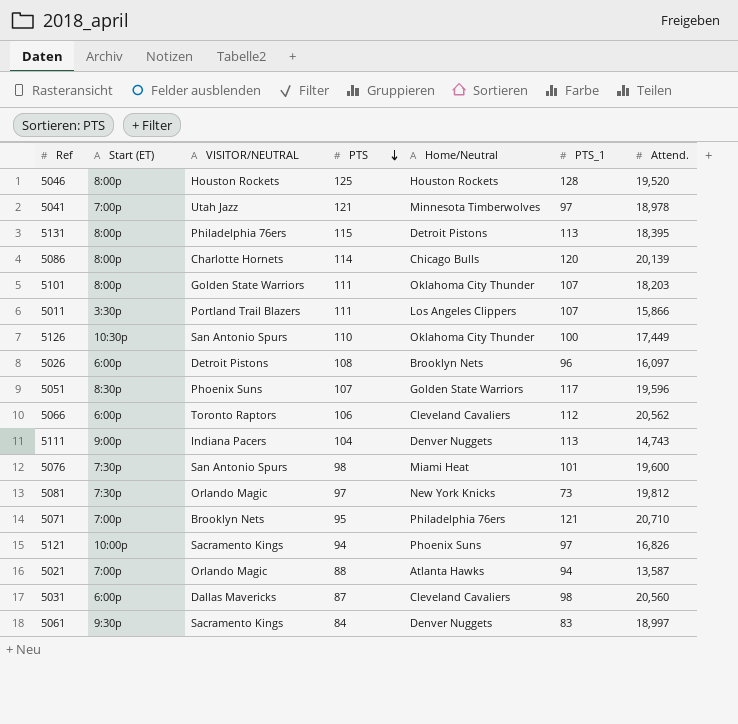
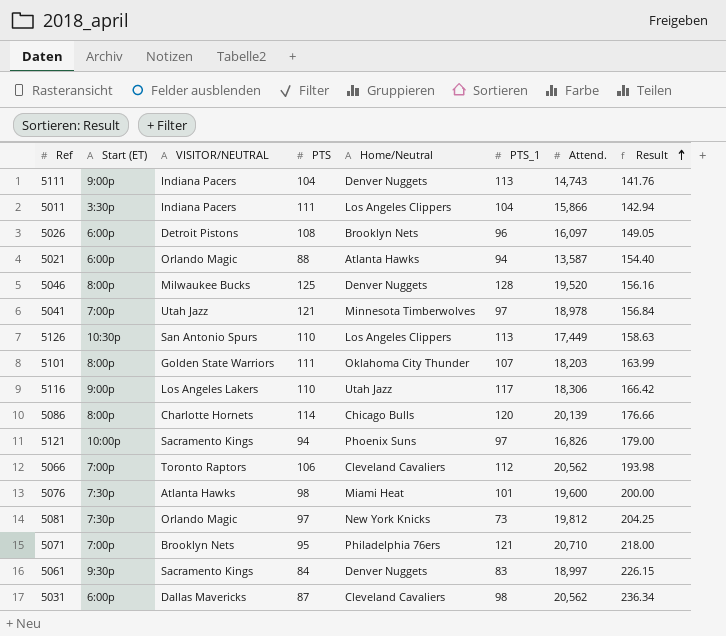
row order: PTS descending -> Result ascending
column Result | formula: none -> [Attend.] / [PTS]
row 5131: 8:00p | Philadelphia 76ers | 115 | Detroit Pistons | 113 | 18,395 -> none
row 5051: 8:30p | Phoenix Suns | 107 | Golden State Warriors | 117 | 19,596 -> none
5011 | VISITOR/NEUTRAL: Portland Trail Blazers -> Indiana Pacers
5011 | PTS_1: 107 -> 104
5021 | Start (ET): 7:00p -> 6:00p
5046 | VISITOR/NEUTRAL: Houston Rockets -> Milwaukee Bucks
5046 | Home/Neutral: Houston Rockets -> Denver Nuggets
5126 | Home/Neutral: Oklahoma City Thunder -> Los Angeles Clippers
5126 | PTS_1: 100 -> 113
row 5116: none -> 9:00p | Los Angeles Lakers | 110 | Utah Jazz | 117 | 18,306 | 166.42
5066 | Start (ET): 6:00p -> 7:00p
5076 | VISITOR/NEUTRAL: San Antonio Spurs -> Atlanta Hawks
5031 | Attend.: 20,560 -> 20,562

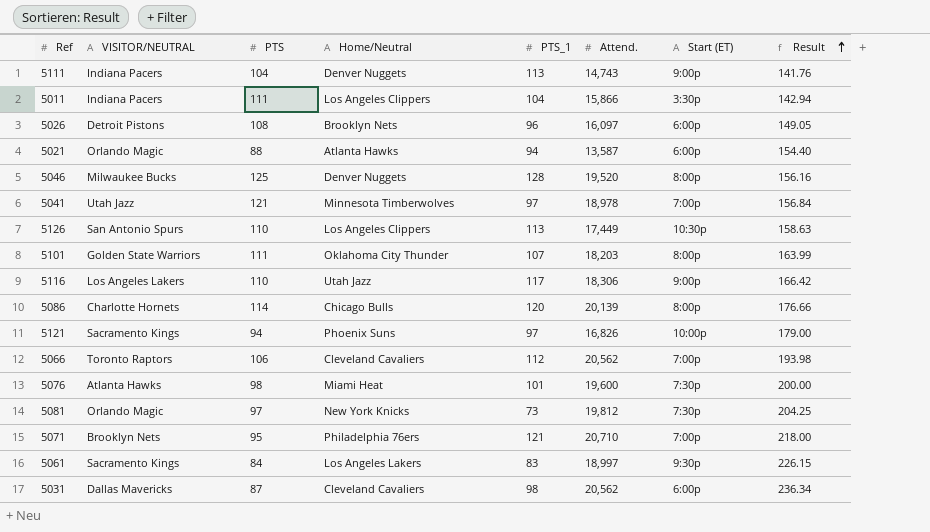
column Start (ET) | position: 2 -> 7
5061 | Home/Neutral: Denver Nuggets -> Los Angeles Lakers

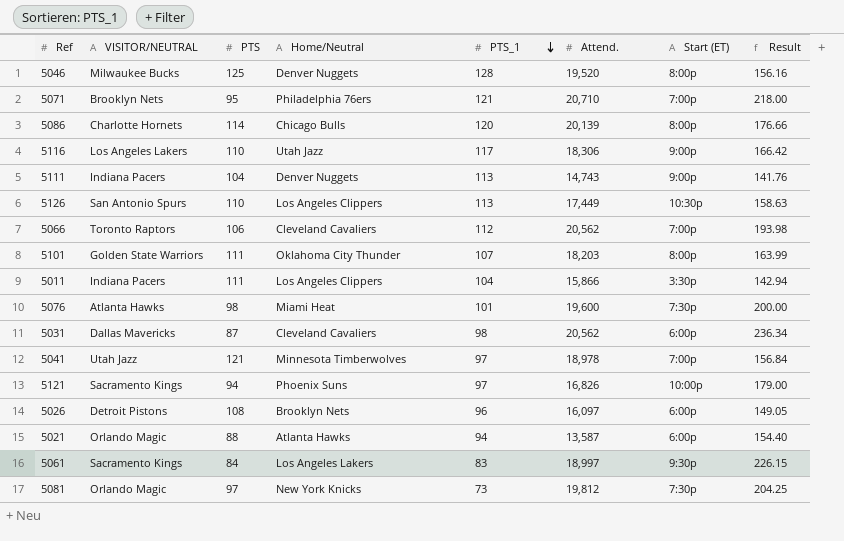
row order: Result ascending -> PTS_1 descending

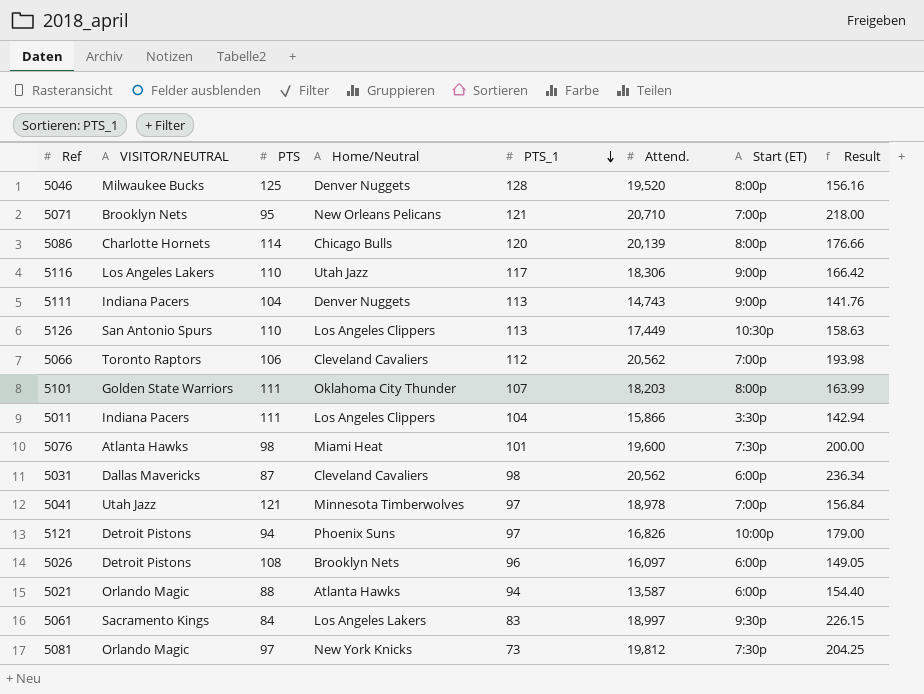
5071 | Home/Neutral: Philadelphia 76ers -> New Orleans Pelicans
5121 | VISITOR/NEUTRAL: Sacramento Kings -> Detroit Pistons

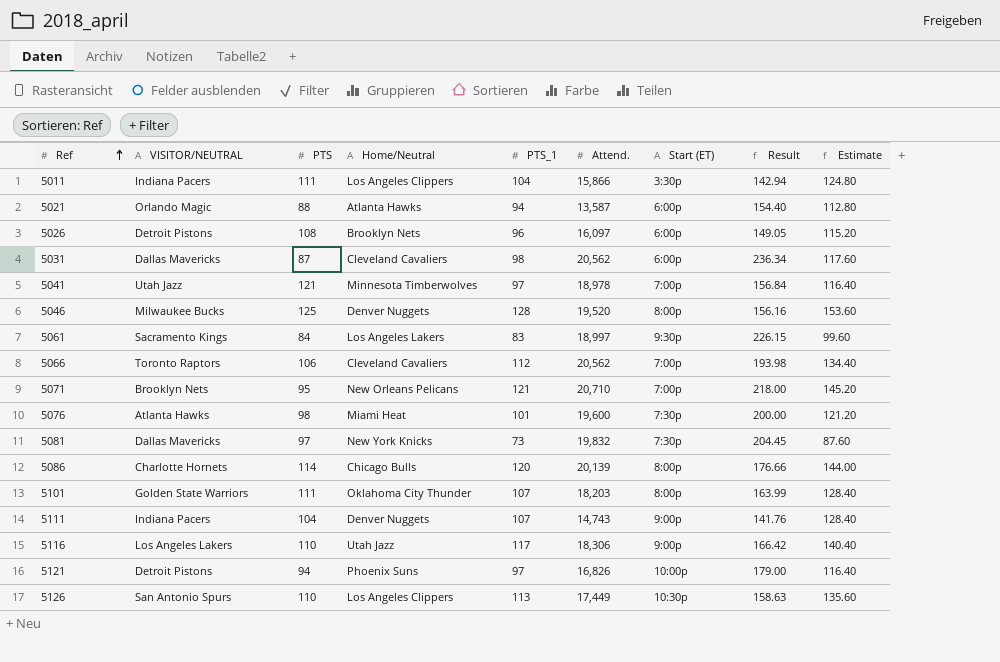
row order: PTS_1 descending -> Ref ascending
column Estimate | formula: none -> [PTS_1] * 1.2
5081 | VISITOR/NEUTRAL: Orlando Magic -> Dallas Mavericks
5081 | Attend.: 19,812 -> 19,832
5081 | Result: 204.25 -> 204.45
5111 | PTS_1: 113 -> 107

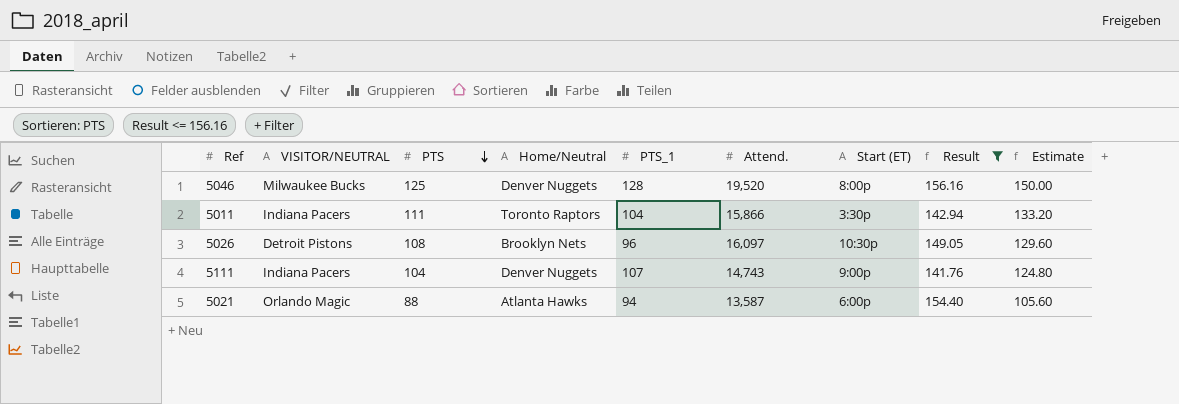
filter: none -> Result <= 156.16
row order: Ref ascending -> PTS descending
column Estimate | formula: [PTS_1] * 1.2 -> [PTS] * 1.2
5011 | Home/Neutral: Los Angeles Clippers -> Toronto Raptors
5026 | Start (ET): 6:00p -> 10:30p

